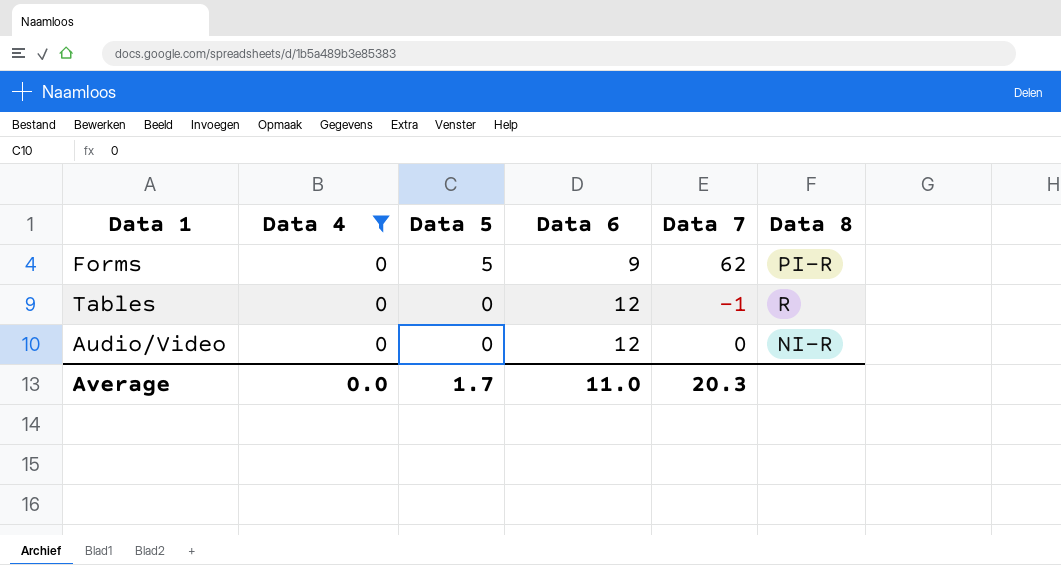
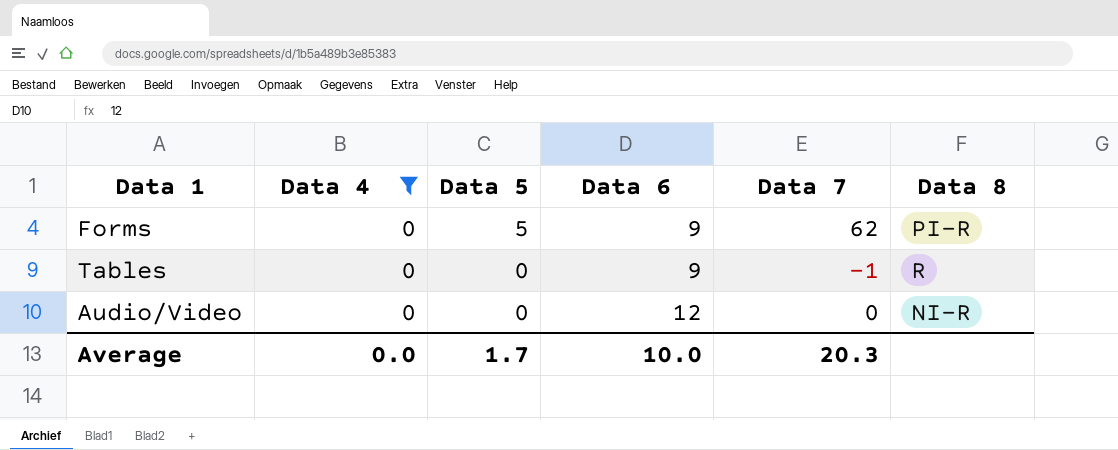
Tables | Data 6: 12 -> 9
Average | Data 6: 11.0 -> 10.0

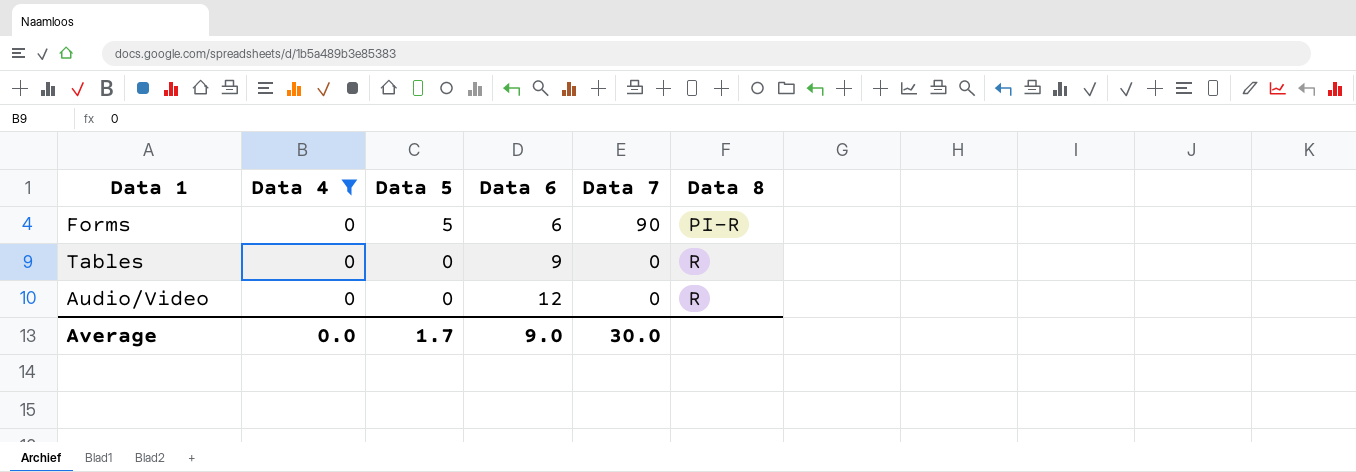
Forms | Data 6: 9 -> 6
Forms | Data 7: 62 -> 90
Tables | Data 7: -1 -> 0
Audio/Video | Data 8: NI-R -> R
Average | Data 6: 10.0 -> 9.0
Average | Data 7: 20.3 -> 30.0

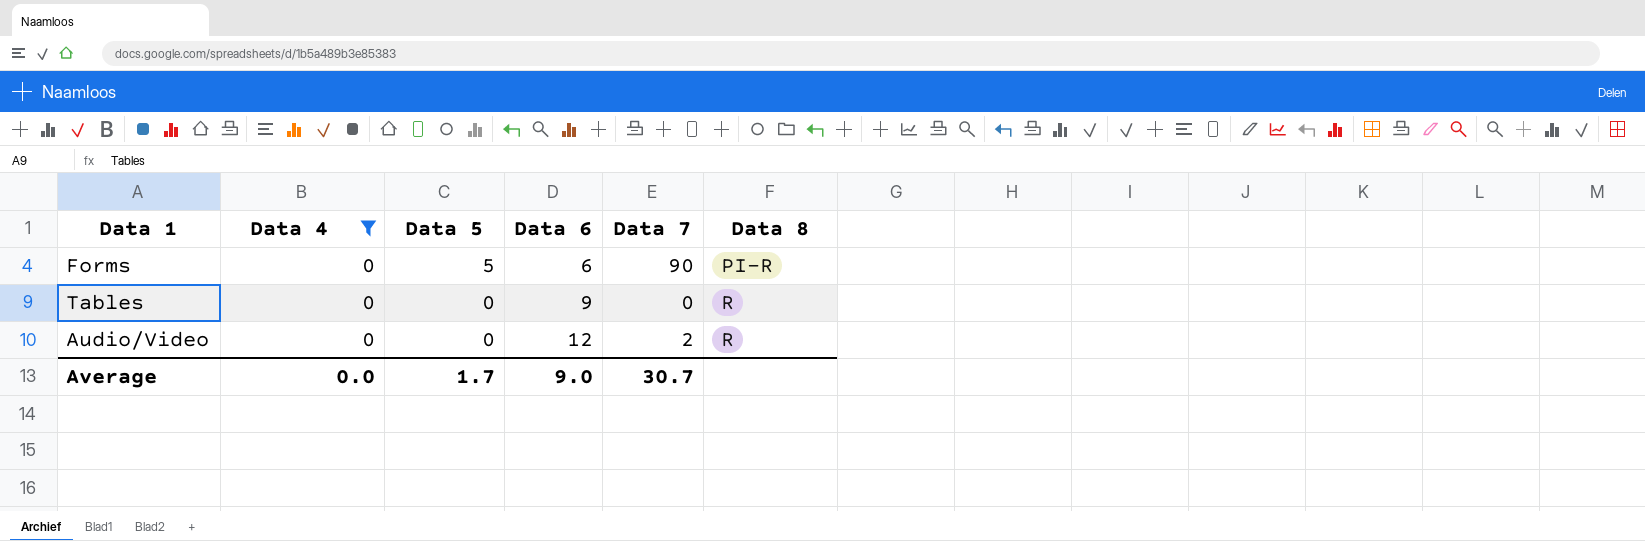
Audio/Video | Data 7: 0 -> 2
Average | Data 7: 30.0 -> 30.7

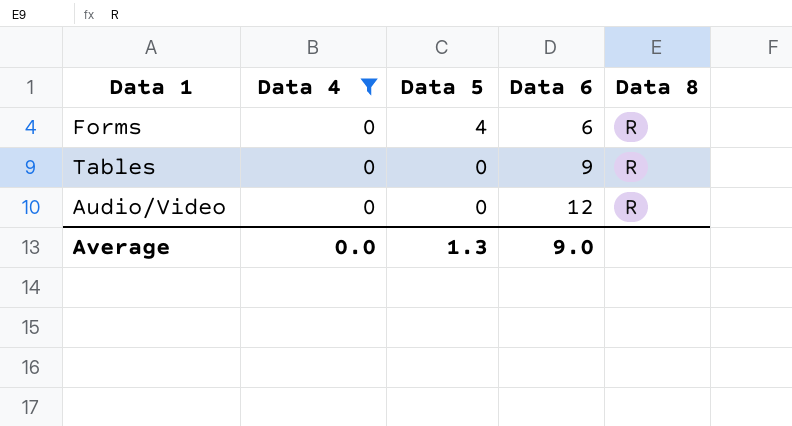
column Data 7 | position: 5 -> none
Forms | Data 5: 5 -> 4
Forms | Data 8: PI-R -> R
Average | Data 5: 1.7 -> 1.3

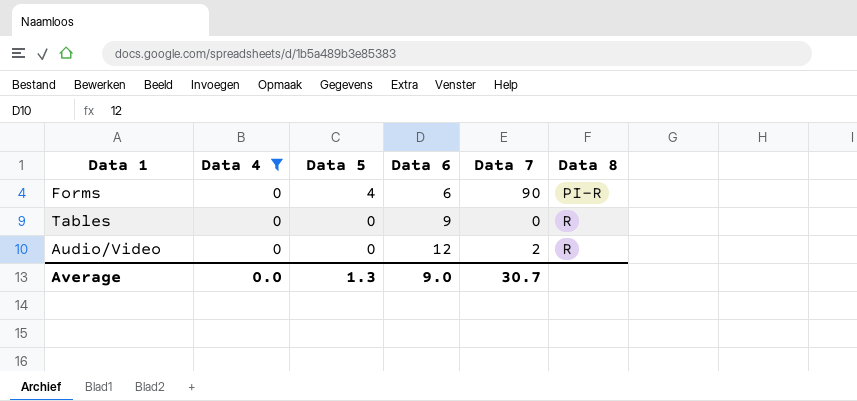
column Data 7 | position: none -> 5
Forms | Data 8: R -> PI-R

